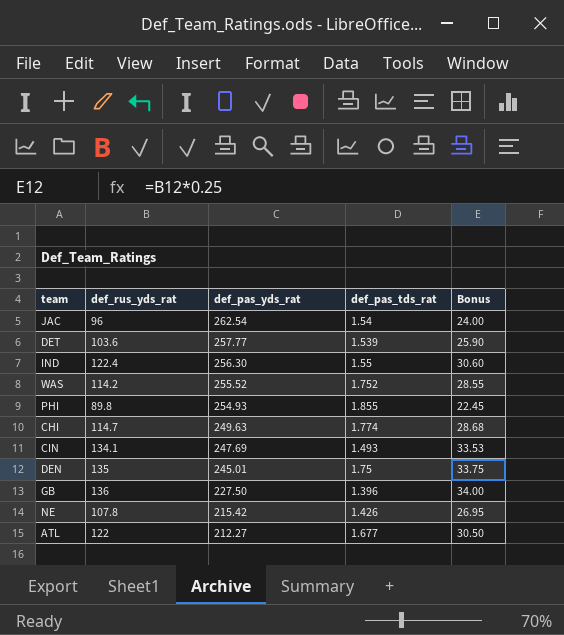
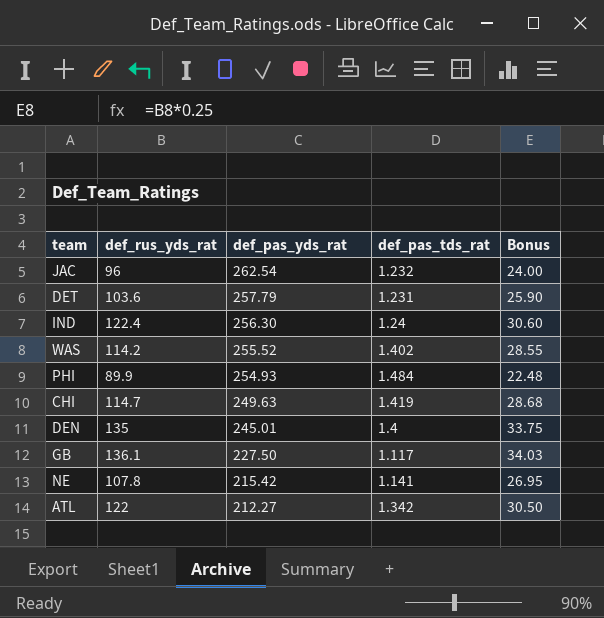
row CIN: 134.1 | 247.69 | 1.493 | 33.53 -> none
JAC | def_pas_tds_rat: 1.54 -> 1.232
DET | def_pas_yds_rat: 257.77 -> 257.79
DET | def_pas_tds_rat: 1.539 -> 1.231
IND | def_pas_tds_rat: 1.55 -> 1.24
WAS | def_pas_tds_rat: 1.752 -> 1.402
PHI | def_rus_yds_rat: 89.8 -> 89.9
PHI | def_pas_tds_rat: 1.855 -> 1.484
PHI | Bonus: 22.45 -> 22.48
CHI | def_pas_tds_rat: 1.774 -> 1.419
DEN | def_pas_tds_rat: 1.75 -> 1.4
GB | def_rus_yds_rat: 136 -> 136.1
GB | def_pas_tds_rat: 1.396 -> 1.117
GB | Bonus: 34.00 -> 34.03
NE | def_pas_tds_rat: 1.426 -> 1.141
ATL | def_pas_tds_rat: 1.677 -> 1.342

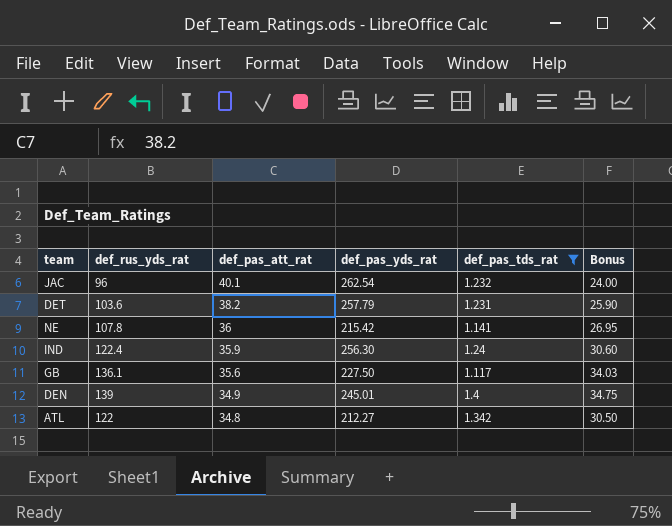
filter: none -> def_pas_tds_rat <= 1.4
row order: def_pas_yds_rat descending -> def_pas_att_rat descending
column def_pas_att_rat | position: none -> 3
DEN | def_rus_yds_rat: 135 -> 139
DEN | Bonus: 33.75 -> 34.75

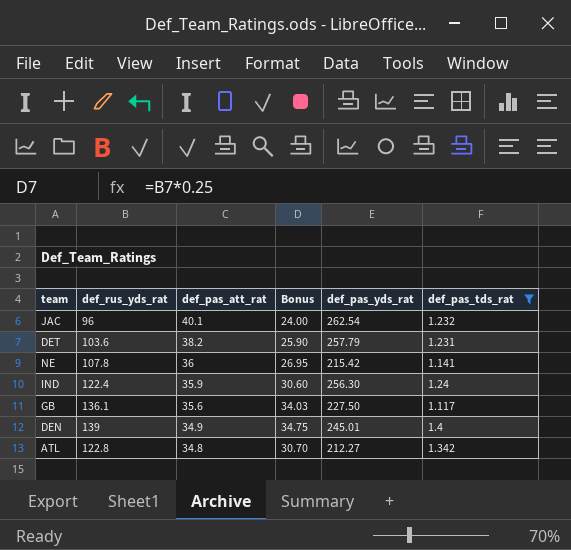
column Bonus | position: 6 -> 4
ATL | def_rus_yds_rat: 122 -> 122.8
ATL | Bonus: 30.50 -> 30.70

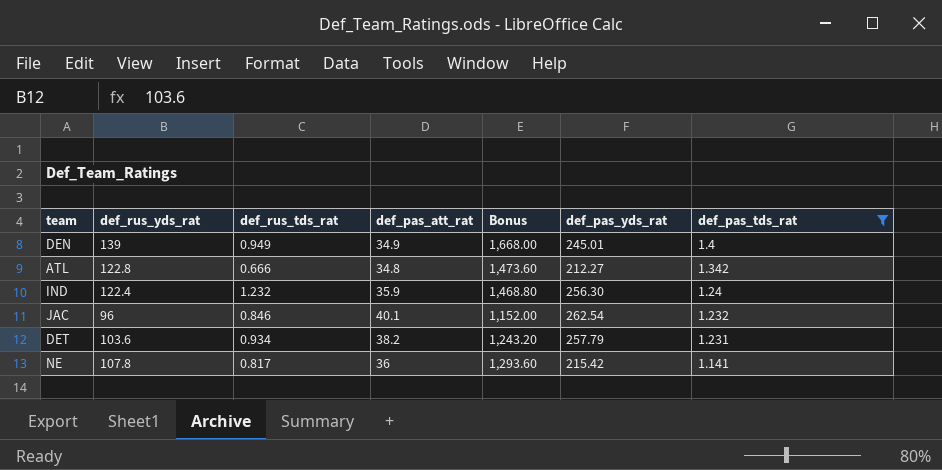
row order: def_pas_att_rat descending -> def_pas_tds_rat descending
column def_rus_tds_rat | position: none -> 3
column Bonus | formula: [def_rus_yds_rat] * 0.25 -> [def_rus_yds_rat] * 12
row GB: 136.1 | 35.6 | 34.03 | 227.50 | 1.117 -> none

